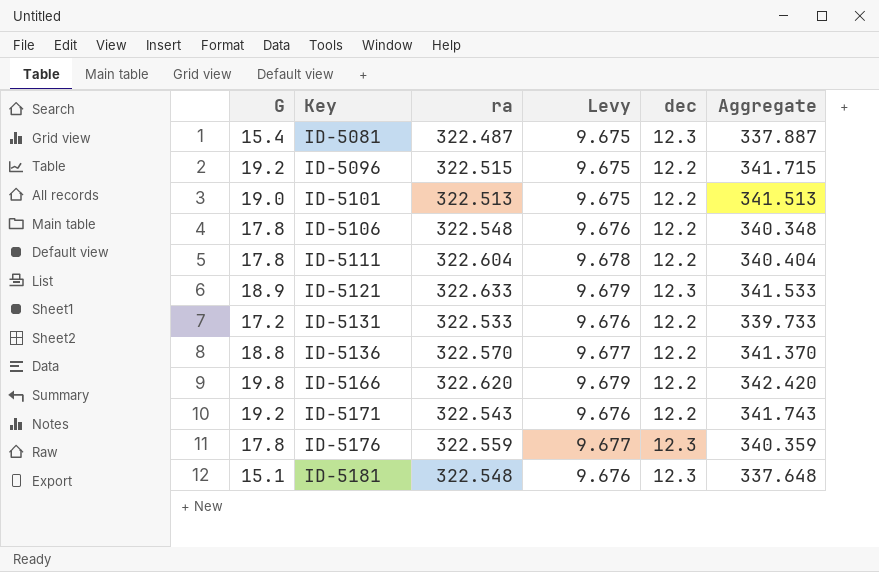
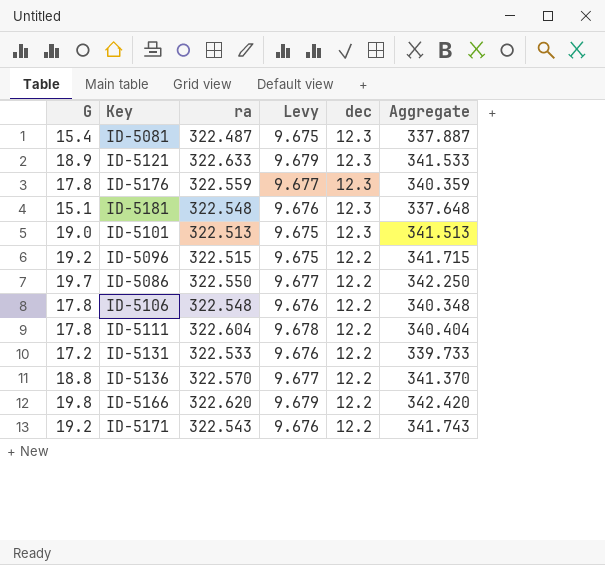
row order: Key ascending -> dec descending
ID-5101 | dec: 12.2 -> 12.3
row ID-5086: none -> 19.7 | 322.550 | 9.677 | 12.2 | 342.250

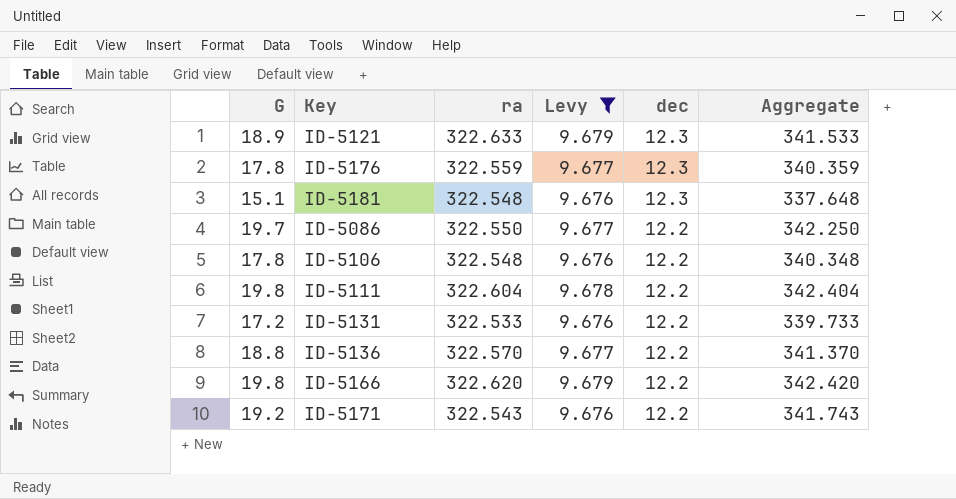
filter: none -> Levy != 9.675
ID-5111 | G: 17.8 -> 19.8
ID-5111 | Aggregate: 340.404 -> 342.404

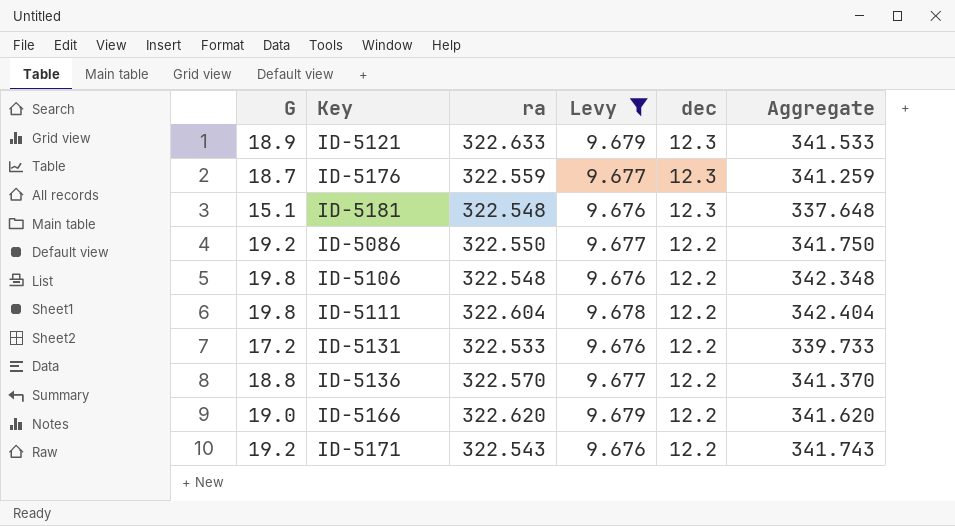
ID-5176 | G: 17.8 -> 18.7
ID-5176 | Aggregate: 340.359 -> 341.259
ID-5086 | G: 19.7 -> 19.2
ID-5086 | Aggregate: 342.250 -> 341.750
ID-5106 | G: 17.8 -> 19.8
ID-5106 | Aggregate: 340.348 -> 342.348
ID-5166 | G: 19.8 -> 19.0
ID-5166 | Aggregate: 342.420 -> 341.620

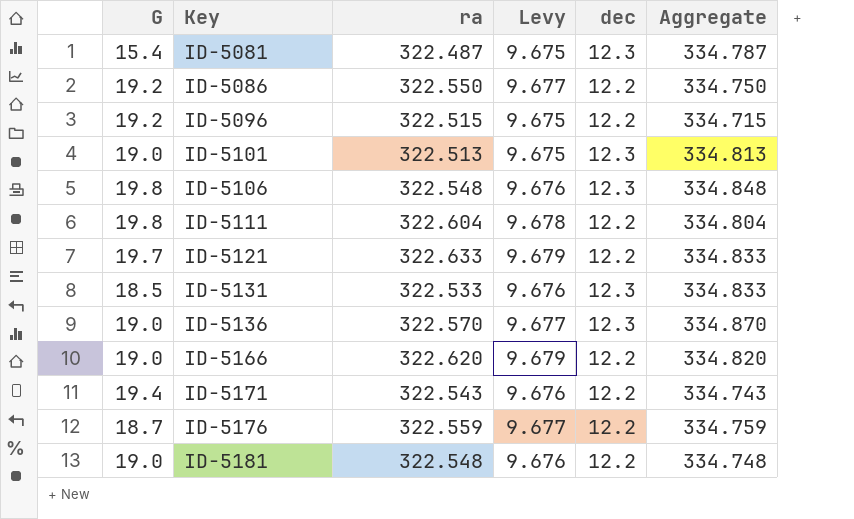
filter: Levy != 9.675 -> none
row order: dec descending -> Key ascending
column Aggregate | formula: [G] + [ra] -> [ra] + [dec]
ID-5106 | dec: 12.2 -> 12.3
ID-5121 | G: 18.9 -> 19.7
ID-5121 | dec: 12.3 -> 12.2
ID-5131 | G: 17.2 -> 18.5
ID-5131 | dec: 12.2 -> 12.3
ID-5136 | G: 18.8 -> 19.0
ID-5136 | dec: 12.2 -> 12.3
ID-5171 | G: 19.2 -> 19.4
ID-5176 | dec: 12.3 -> 12.2
ID-5181 | G: 15.1 -> 19.0
ID-5181 | dec: 12.3 -> 12.2

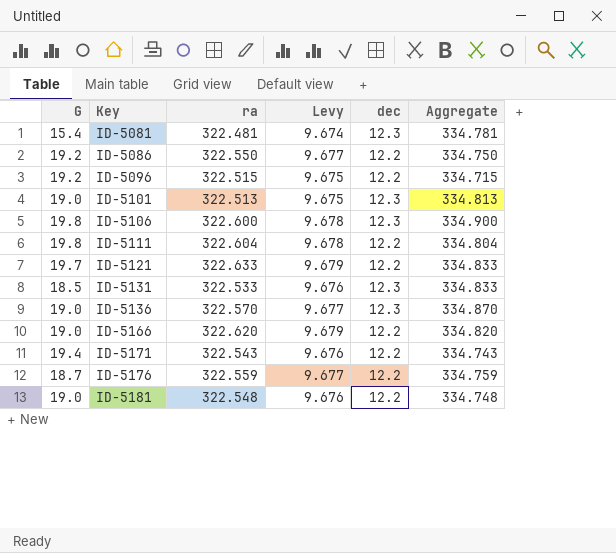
ID-5081 | ra: 322.487 -> 322.481
ID-5081 | Levy: 9.675 -> 9.674
ID-5081 | Aggregate: 334.787 -> 334.781
ID-5106 | ra: 322.548 -> 322.600
ID-5106 | Levy: 9.676 -> 9.678
ID-5106 | Aggregate: 334.848 -> 334.900

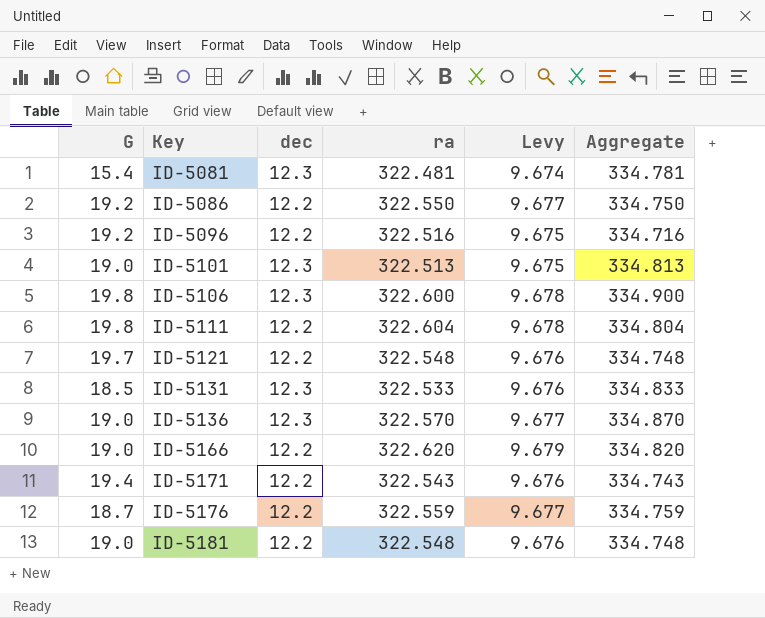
column dec | position: 5 -> 3
ID-5096 | ra: 322.515 -> 322.516
ID-5096 | Aggregate: 334.715 -> 334.716
ID-5121 | ra: 322.633 -> 322.548
ID-5121 | Levy: 9.679 -> 9.676
ID-5121 | Aggregate: 334.833 -> 334.748

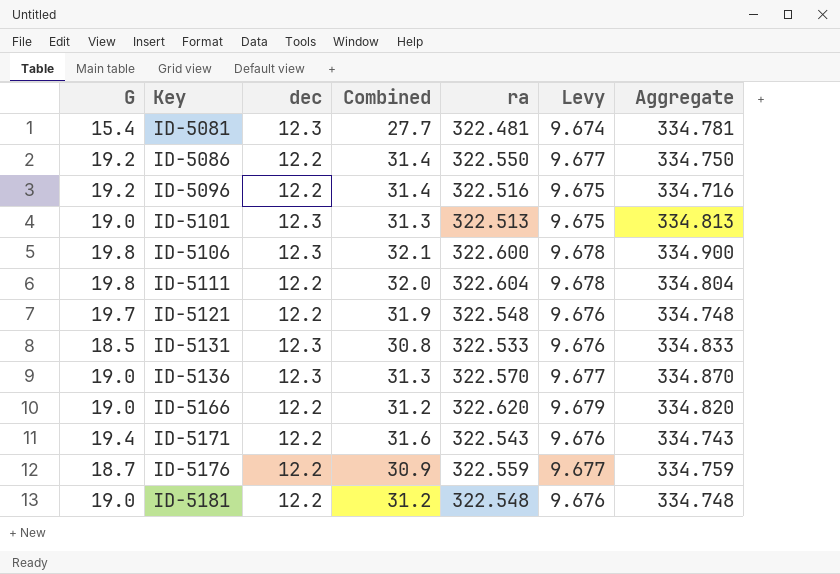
column Combined | formula: none -> [G] + [dec]

